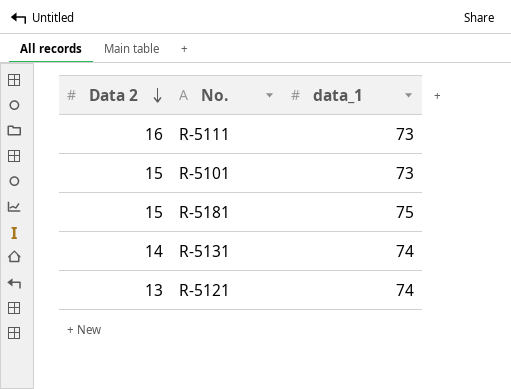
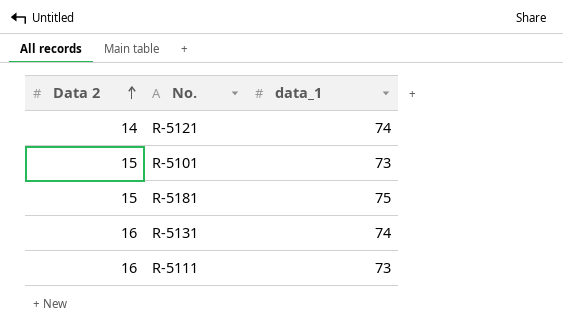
row order: Data 2 descending -> Data 2 ascending
R-5121 | Data 2: 13 -> 14
R-5131 | Data 2: 14 -> 16

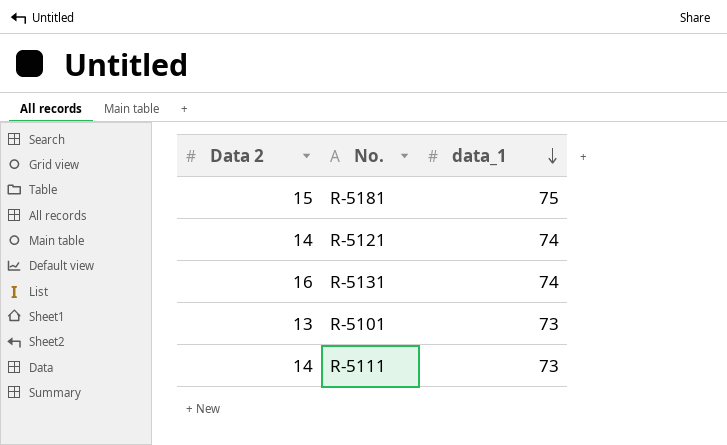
row order: Data 2 ascending -> data_1 descending
R-5101 | Data 2: 15 -> 13
R-5111 | Data 2: 16 -> 14

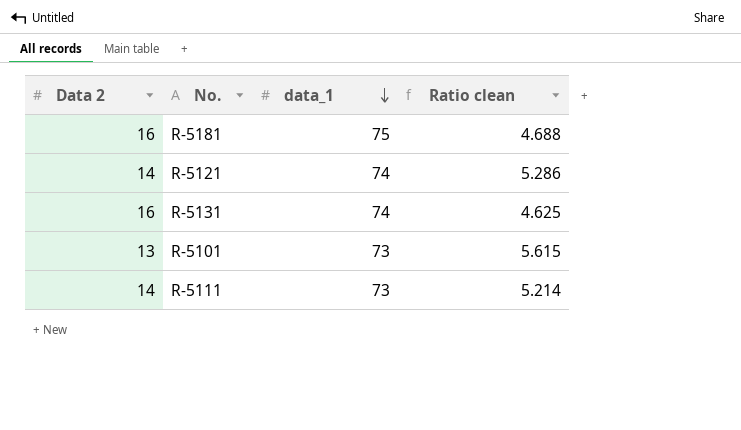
column Ratio clean | formula: none -> [data_1] / [Data 2]
R-5181 | Data 2: 15 -> 16

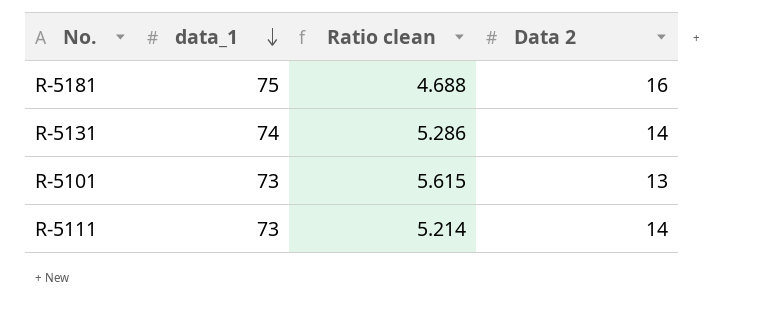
column Data 2 | position: 1 -> 4
row R-5121: 14 | 74 | 5.286 -> none
R-5131 | Ratio clean: 4.625 -> 5.286
R-5131 | Data 2: 16 -> 14

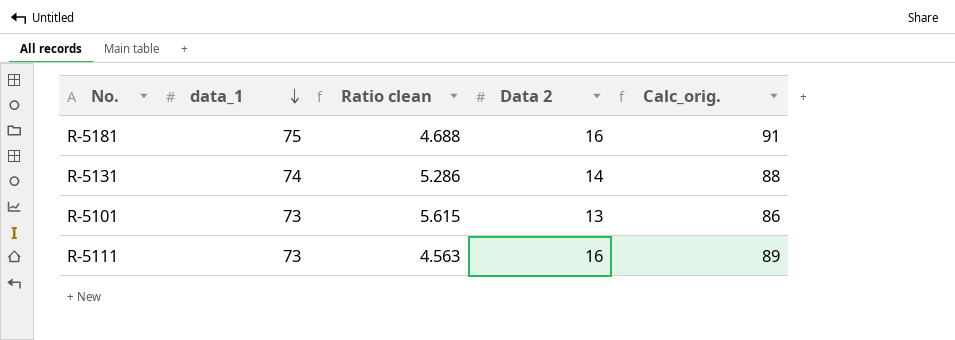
column Calc_orig. | formula: none -> [data_1] + [Data 2]
R-5111 | Ratio clean: 5.214 -> 4.563
R-5111 | Data 2: 14 -> 16

